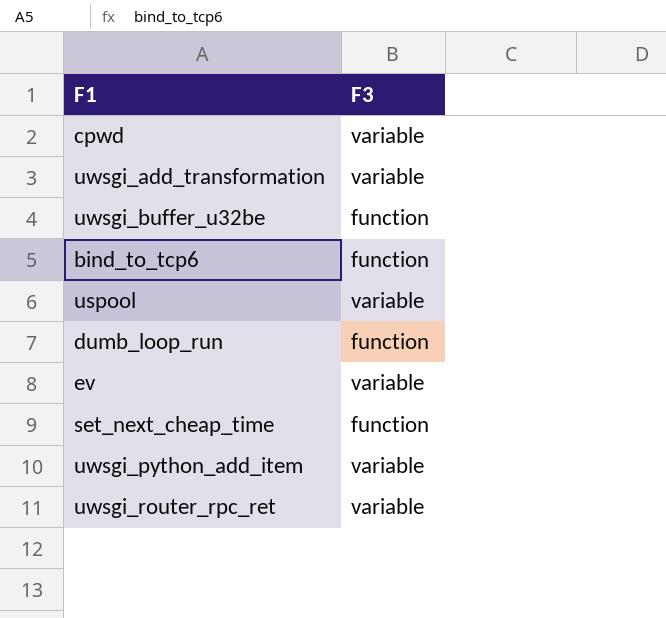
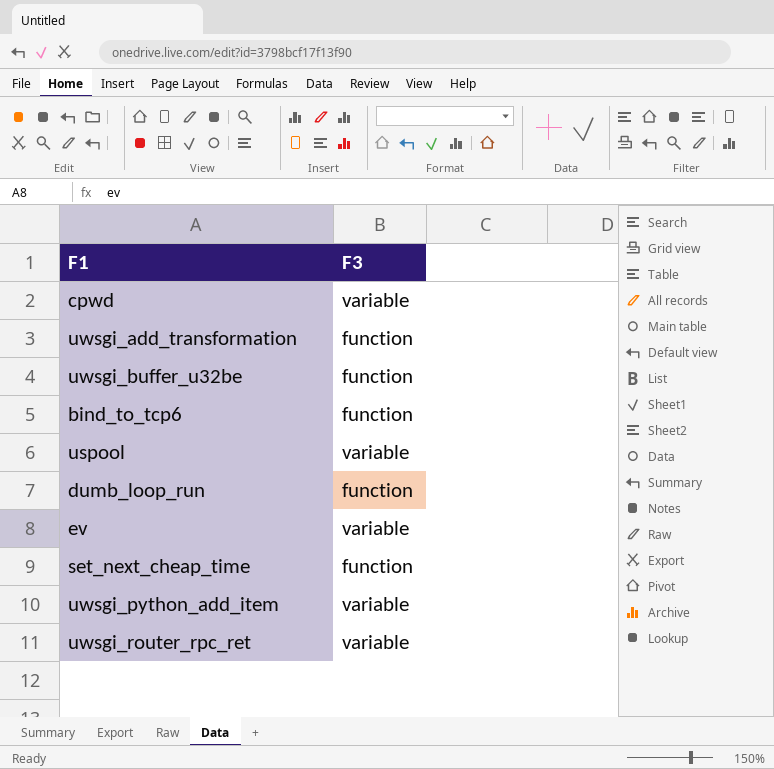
uwsgi_add_transformation | F3: variable -> function

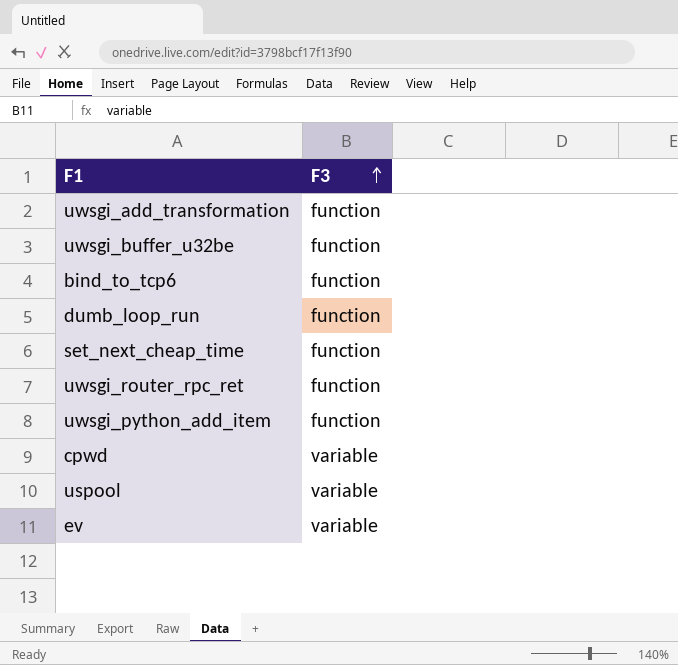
row order: none -> F3 ascending
uwsgi_router_rpc_ret | F3: variable -> function
uwsgi_python_add_item | F3: variable -> function

